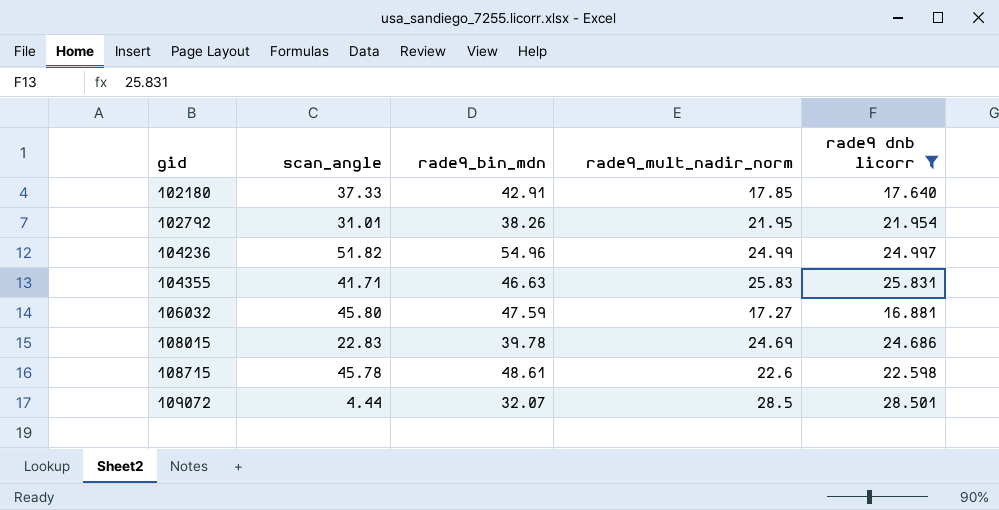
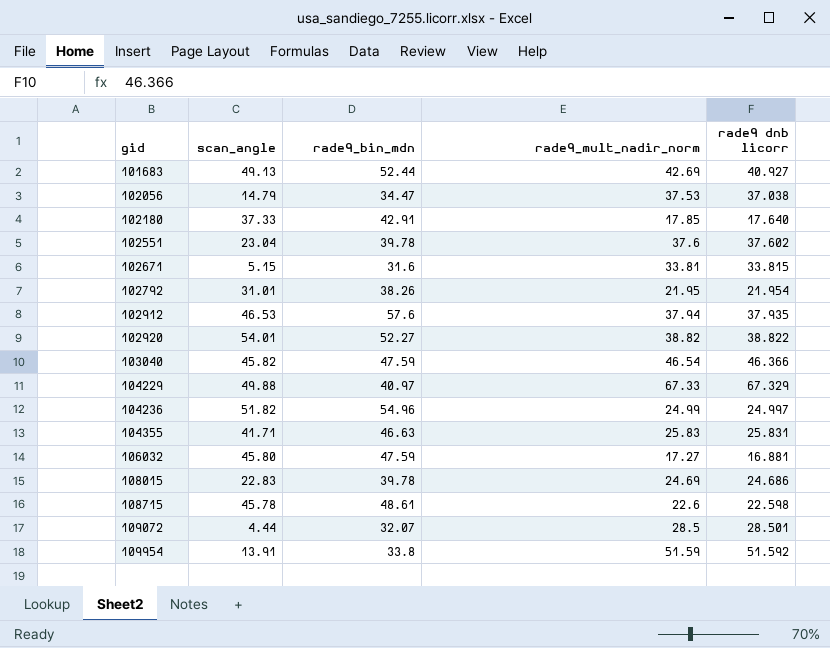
filter: rade9 dnb licorr <= 28.501 -> none

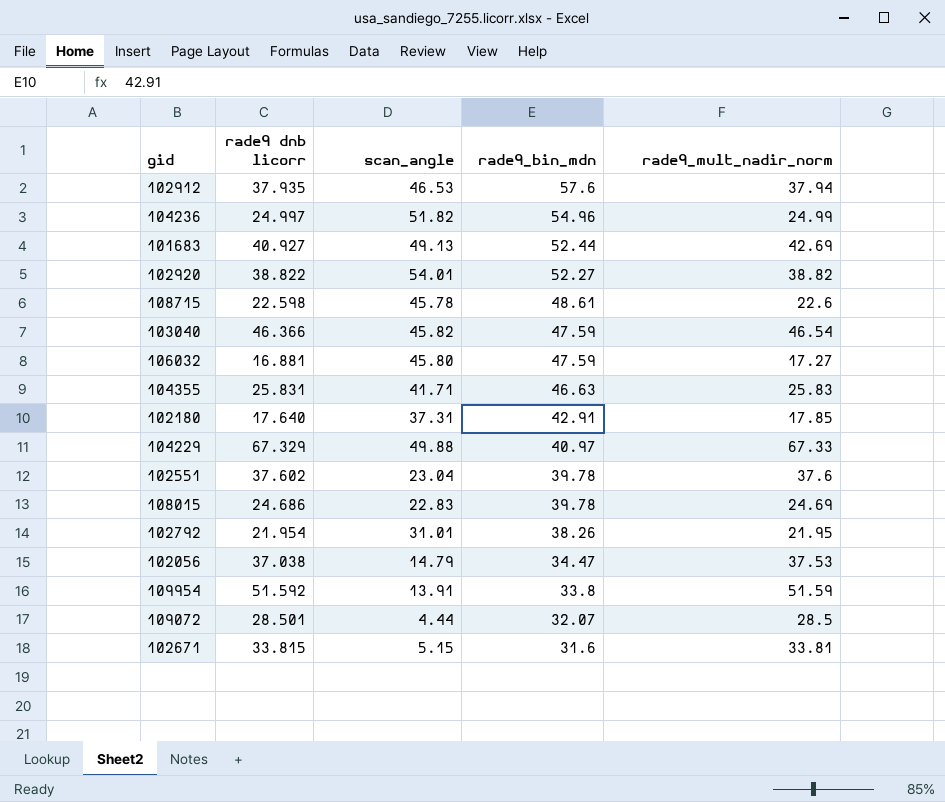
row order: gid ascending -> rade9_bin_mdn descending
column rade9 dnb licorr | position: 5 -> 2
102180 | scan_angle: 37.33 -> 37.31

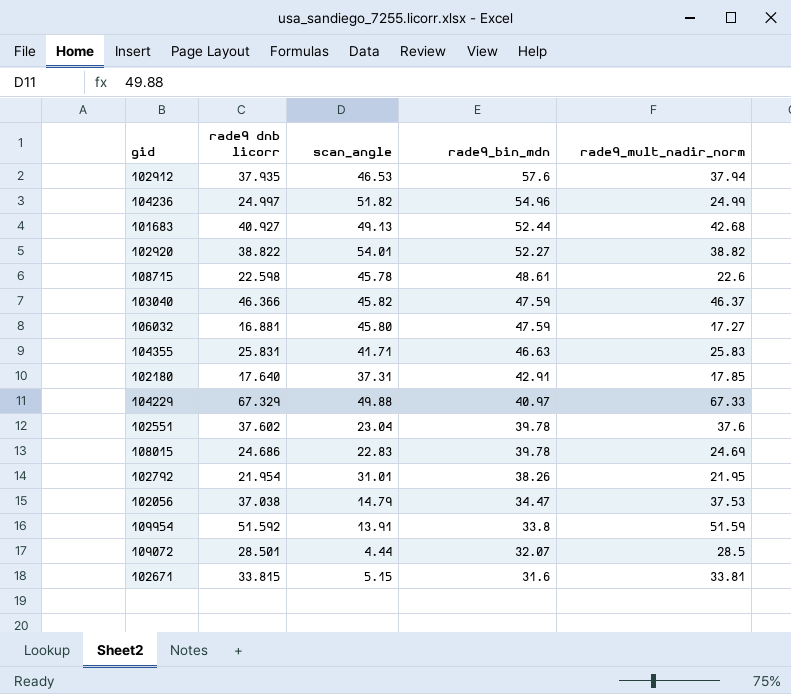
101683 | rade9_mult_nadir_norm: 42.69 -> 42.68
103040 | rade9_mult_nadir_norm: 46.54 -> 46.37

